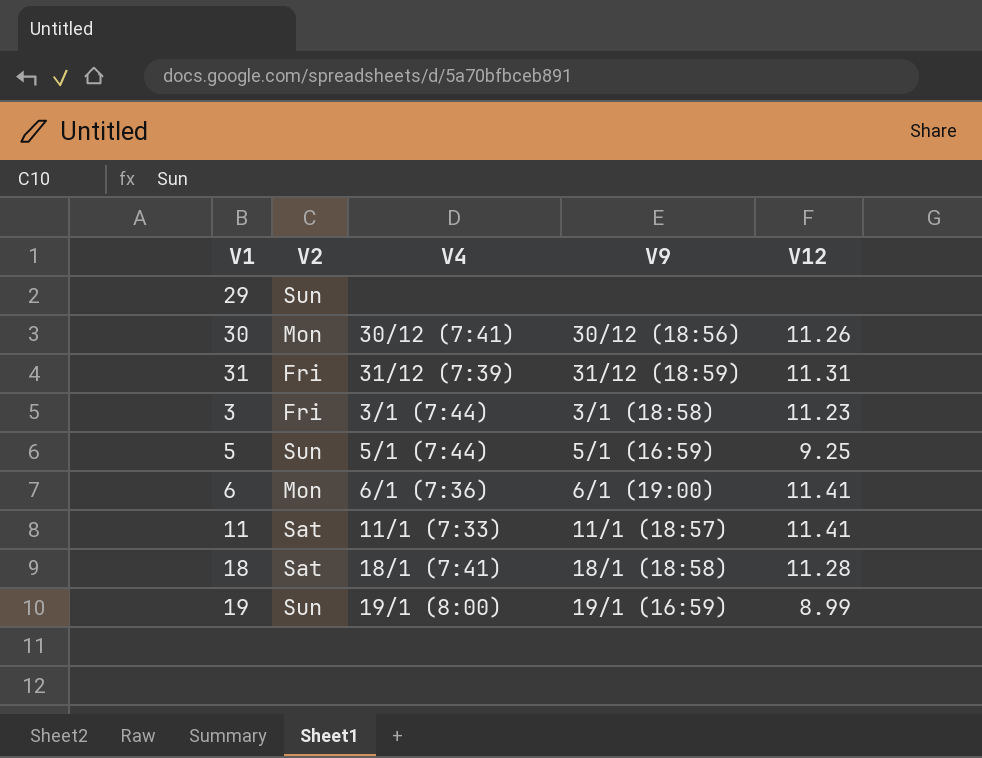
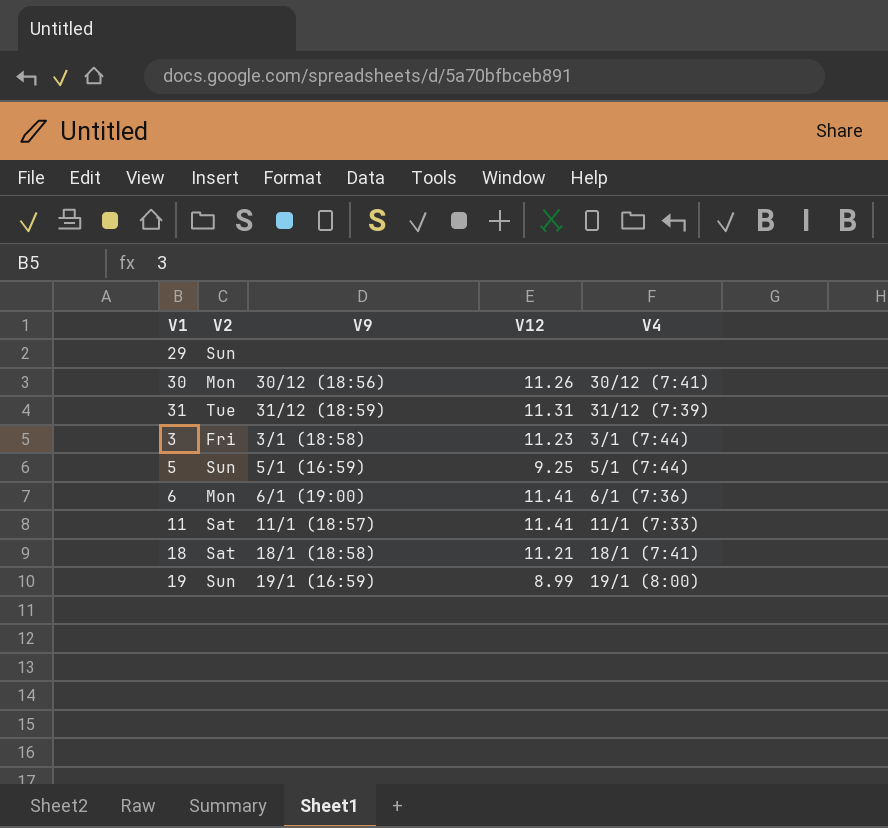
column V4 | position: 3 -> 5
31 | V2: Fri -> Tue
18 | V12: 11.28 -> 11.21

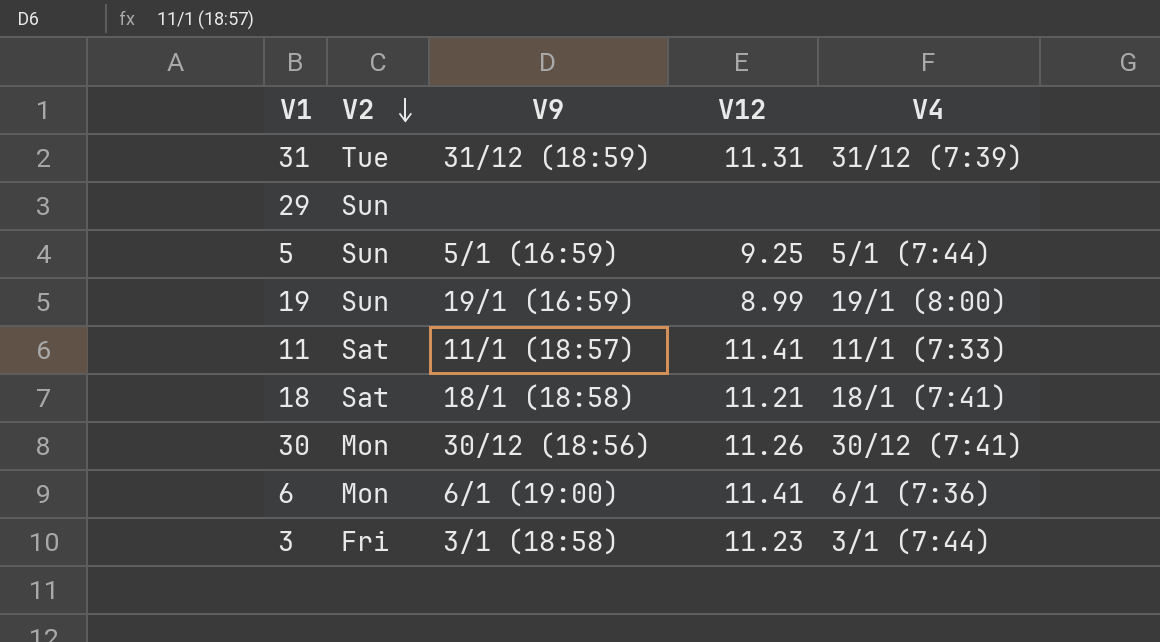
row order: none -> V2 descending

